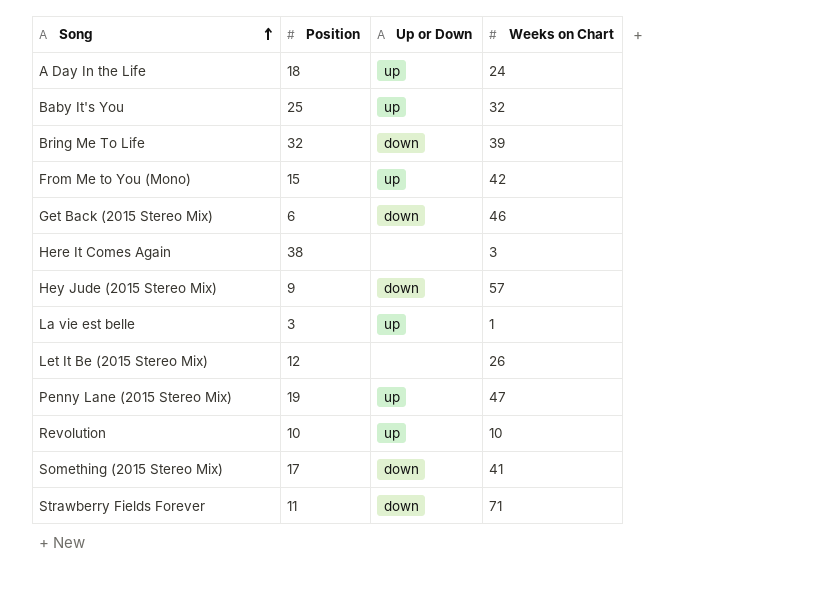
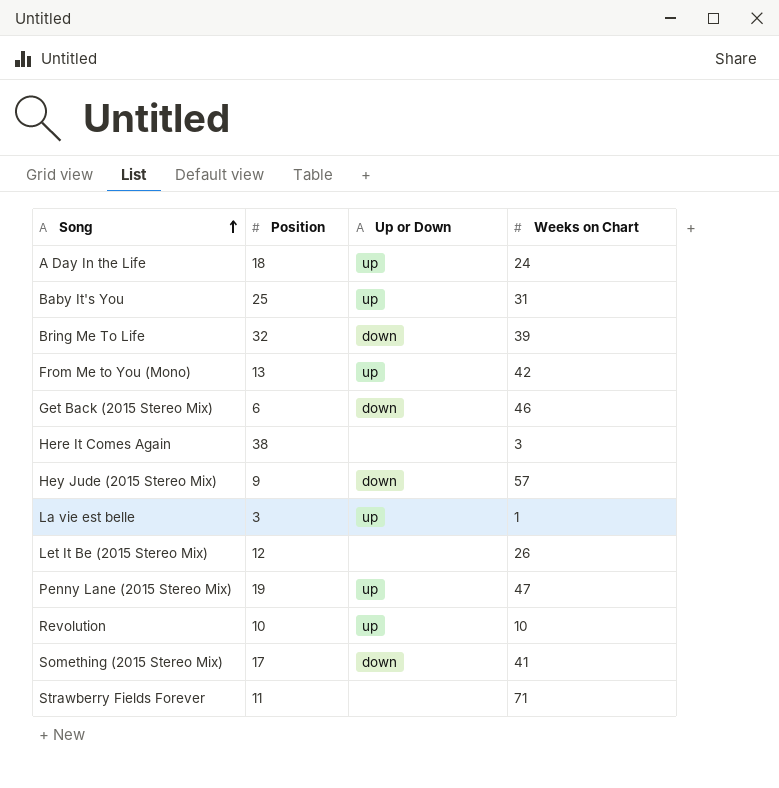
Baby It's You | Weeks on Chart: 32 -> 31
From Me to You (Mono) | Position: 15 -> 13
Strawberry Fields Forever | Up or Down: down -> none

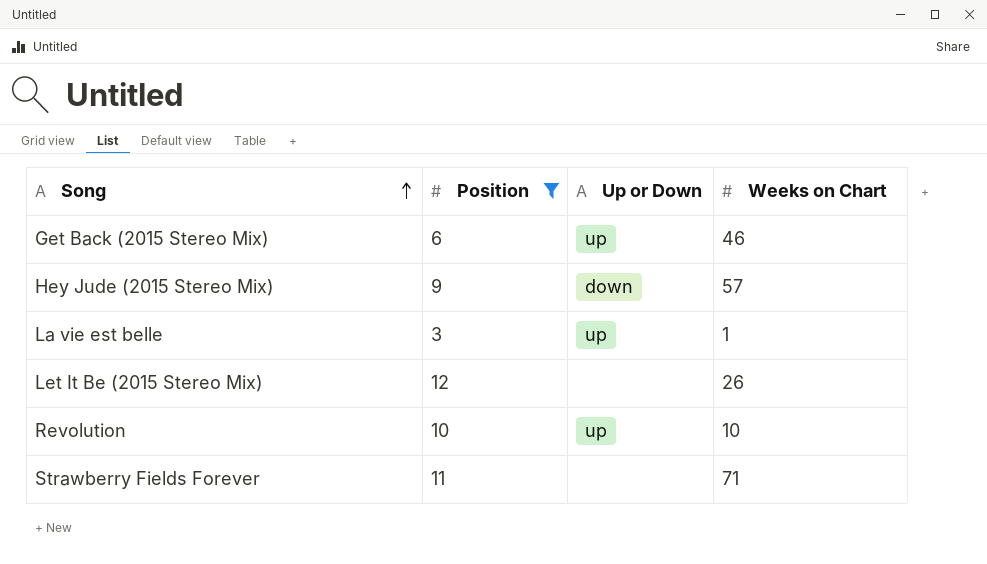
filter: none -> Position <= 12
Get Back (2015 Stereo Mix) | Up or Down: down -> up

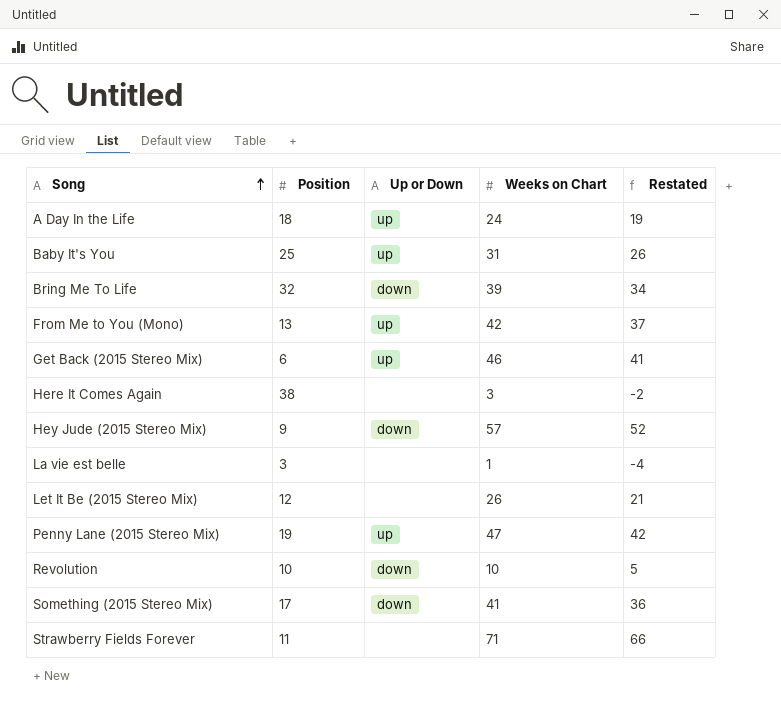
filter: Position <= 12 -> none
column Restated | formula: none -> [Weeks on Chart] - 5
La vie est belle | Up or Down: up -> none
Revolution | Up or Down: up -> down

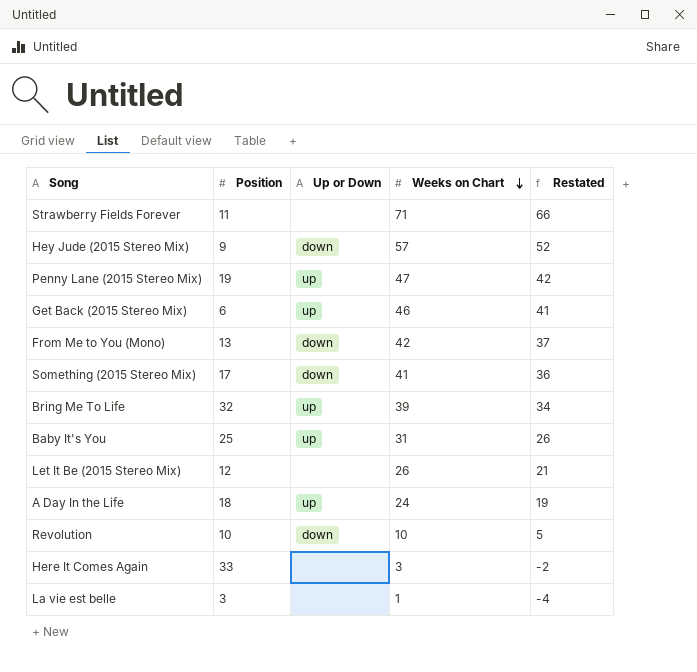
row order: Song ascending -> Weeks on Chart descending
From Me to You (Mono) | Up or Down: up -> down
Bring Me To Life | Up or Down: down -> up
Here It Comes Again | Position: 38 -> 33

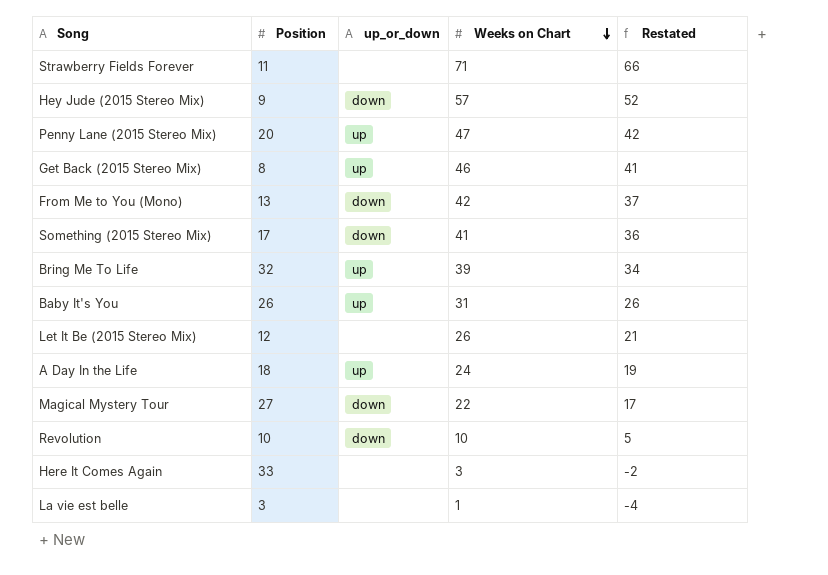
column name: Up or Down -> up_or_down
Penny Lane (2015 Stereo Mix) | Position: 19 -> 20
Get Back (2015 Stereo Mix) | Position: 6 -> 8
Baby It's You | Position: 25 -> 26
row Magical Mystery Tour: none -> 27 | down | 22 | 17

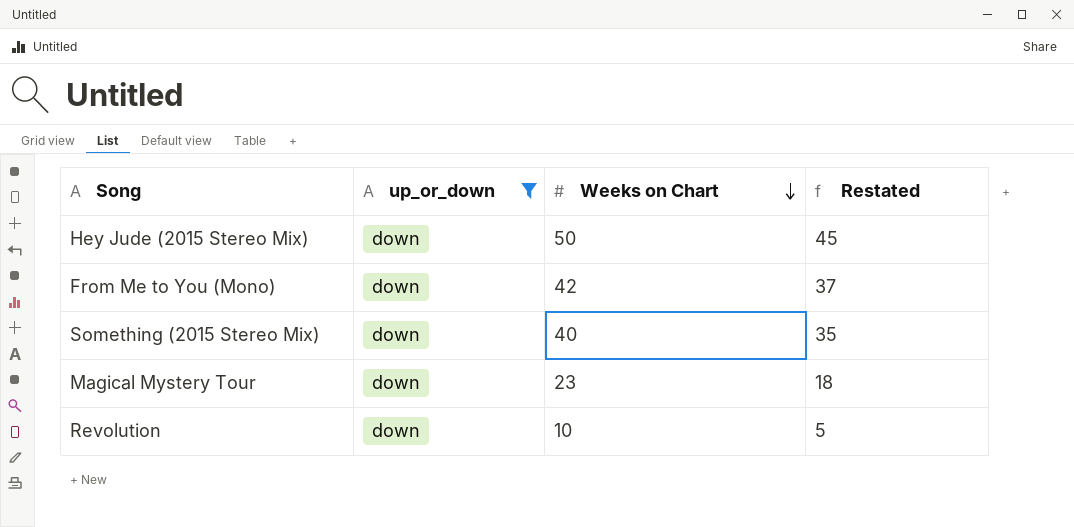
filter: none -> up_or_down = down
column Position | position: 2 -> none
Hey Jude (2015 Stereo Mix) | Weeks on Chart: 57 -> 50
Hey Jude (2015 Stereo Mix) | Restated: 52 -> 45
Something (2015 Stereo Mix) | Weeks on Chart: 41 -> 40
Something (2015 Stereo Mix) | Restated: 36 -> 35
Magical Mystery Tour | Weeks on Chart: 22 -> 23
Magical Mystery Tour | Restated: 17 -> 18

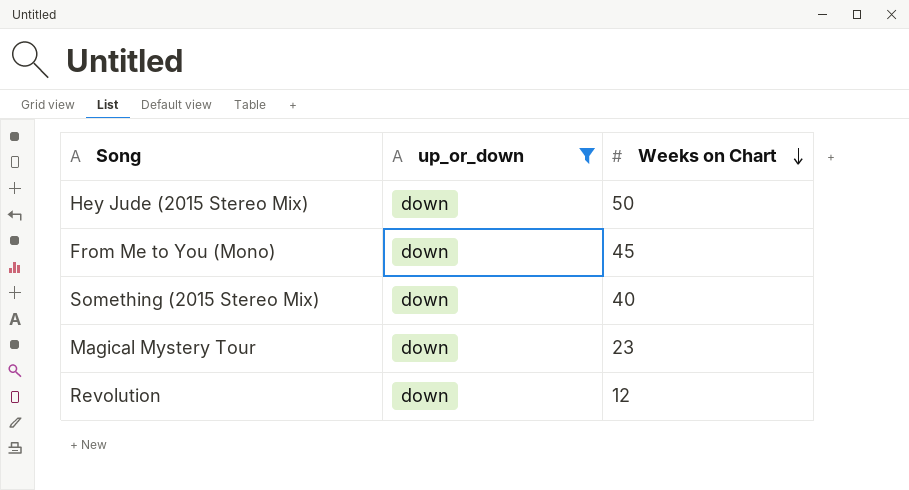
column Restated | formula: [Weeks on Chart] - 5 -> none
From Me to You (Mono) | Weeks on Chart: 42 -> 45
Revolution | Weeks on Chart: 10 -> 12

